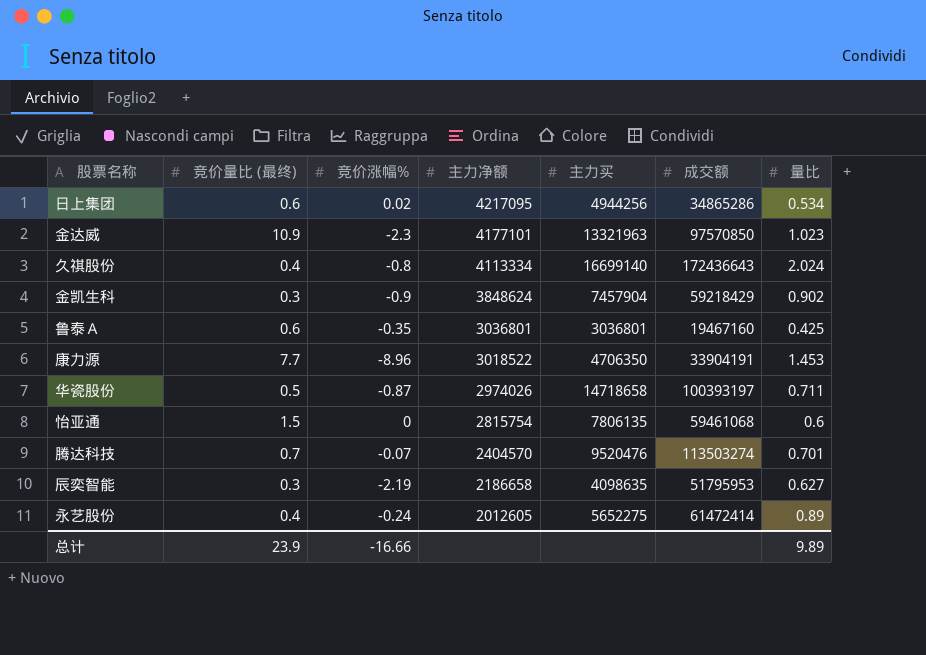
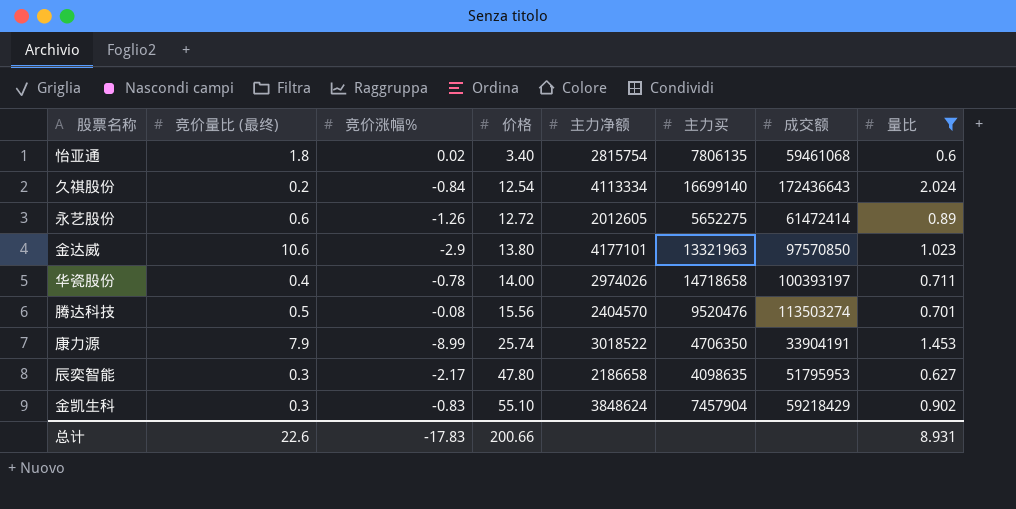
filter: none -> 量比 >= 0.6
row order: 主力净额 descending -> 价格 ascending
column 价格 | position: none -> 4
怡亚通 | 竞价量比 (最终): 1.5 -> 1.8
怡亚通 | 竞价涨幅%: 0 -> 0.02
久祺股份 | 竞价量比 (最终): 0.4 -> 0.2
久祺股份 | 竞价涨幅%: -0.8 -> -0.84
永艺股份 | 竞价量比 (最终): 0.4 -> 0.6
永艺股份 | 竞价涨幅%: -0.24 -> -1.26
金达威 | 竞价量比 (最终): 10.9 -> 10.6
金达威 | 竞价涨幅%: -2.3 -> -2.9
华瓷股份 | 竞价量比 (最终): 0.5 -> 0.4
华瓷股份 | 竞价涨幅%: -0.87 -> -0.78
腾达科技 | 竞价量比 (最终): 0.7 -> 0.5
腾达科技 | 竞价涨幅%: -0.07 -> -0.08
康力源 | 竞价量比 (最终): 7.7 -> 7.9
康力源 | 竞价涨幅%: -8.96 -> -8.99
辰奕智能 | 竞价涨幅%: -2.19 -> -2.17
金凯生科 | 竞价涨幅%: -0.9 -> -0.83
总计 | 竞价量比 (最终): 23.9 -> 22.6
总计 | 竞价涨幅%: -16.66 -> -17.83
总计 | 量比: 9.89 -> 8.931

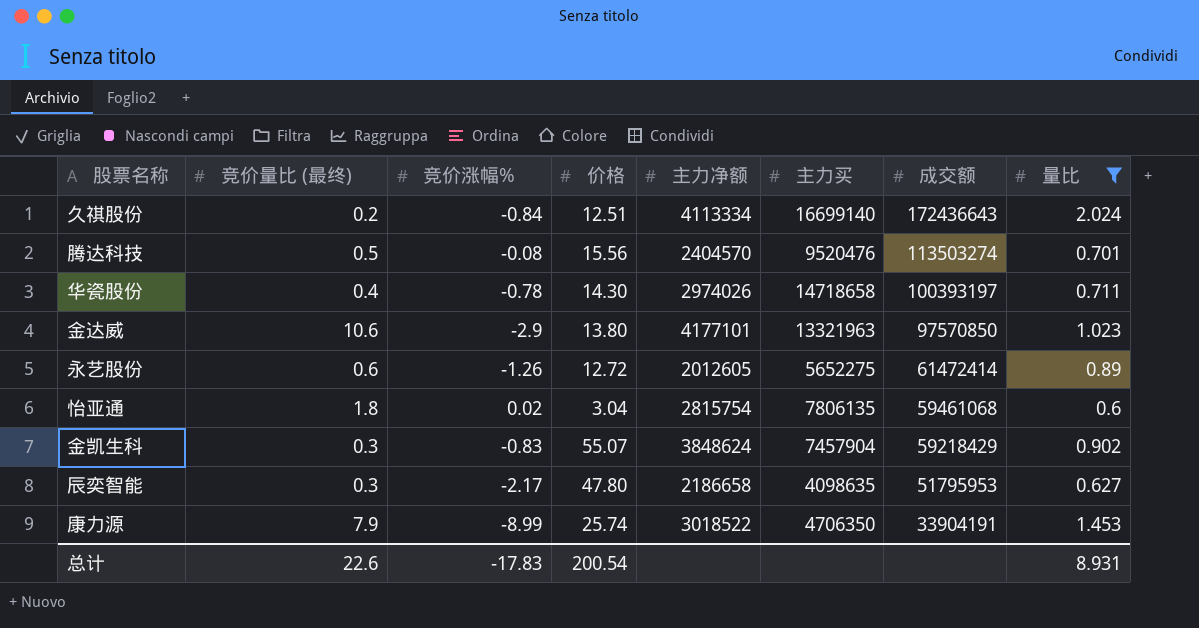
row order: 价格 ascending -> 成交额 descending
久祺股份 | 价格: 12.54 -> 12.51
华瓷股份 | 价格: 14.00 -> 14.30
怡亚通 | 价格: 3.40 -> 3.04
金凯生科 | 价格: 55.10 -> 55.07
总计 | 价格: 200.66 -> 200.54

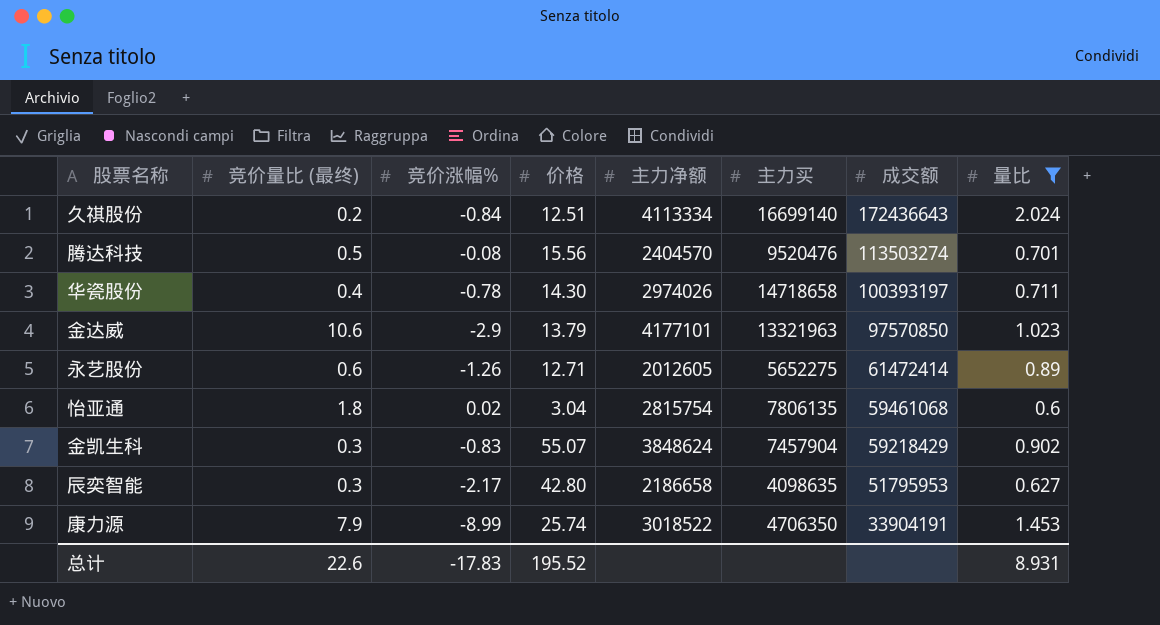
金达威 | 价格: 13.80 -> 13.79
永艺股份 | 价格: 12.72 -> 12.71
辰奕智能 | 价格: 47.80 -> 42.80
总计 | 价格: 200.54 -> 195.52

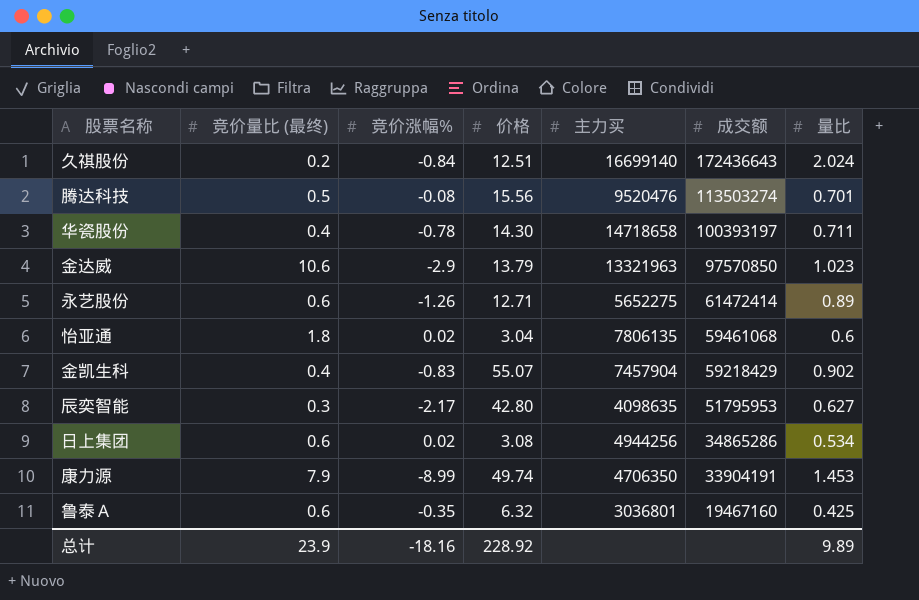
filter: 量比 >= 0.6 -> none
column 主力净额 | position: 5 -> none
金凯生科 | 竞价量比 (最终): 0.3 -> 0.4
康力源 | 价格: 25.74 -> 49.74
总计 | 竞价量比 (最终): 22.6 -> 23.9
总计 | 竞价涨幅%: -17.83 -> -18.16
总计 | 价格: 195.52 -> 228.92
总计 | 量比: 8.931 -> 9.89

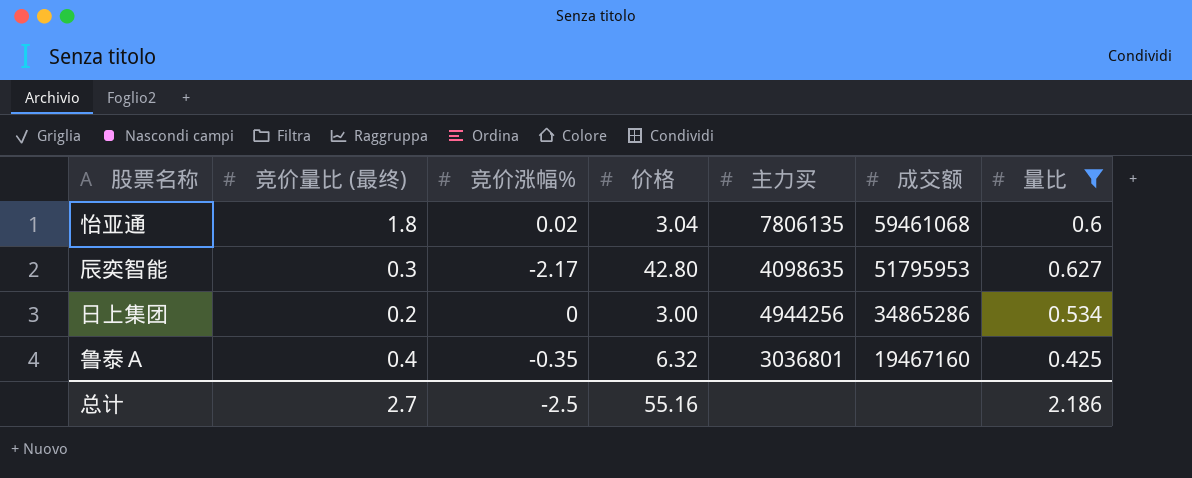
filter: none -> 量比 <= 0.627
日上集团 | 竞价量比 (最终): 0.6 -> 0.2
日上集团 | 竞价涨幅%: 0.02 -> 0
日上集团 | 价格: 3.08 -> 3.00
鲁泰Ａ | 竞价量比 (最终): 0.6 -> 0.4
总计 | 竞价量比 (最终): 23.9 -> 2.7
总计 | 竞价涨幅%: -18.16 -> -2.5
总计 | 价格: 228.92 -> 55.16
总计 | 量比: 9.89 -> 2.186

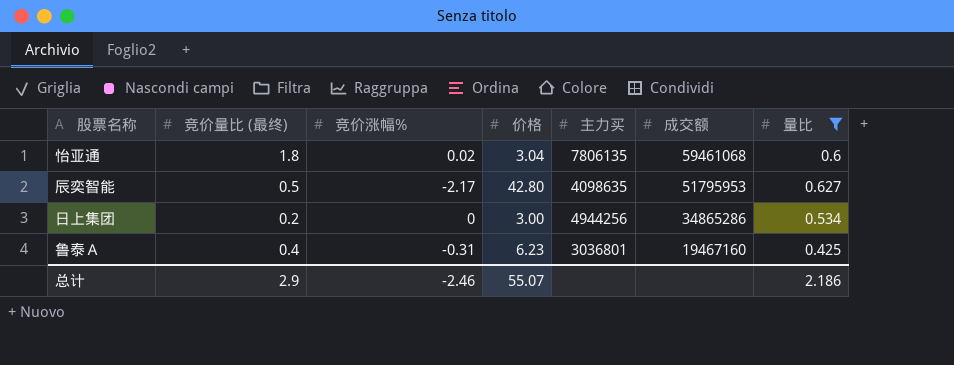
辰奕智能 | 竞价量比 (最终): 0.3 -> 0.5
鲁泰Ａ | 竞价涨幅%: -0.35 -> -0.31
鲁泰Ａ | 价格: 6.32 -> 6.23
总计 | 竞价量比 (最终): 2.7 -> 2.9
总计 | 竞价涨幅%: -2.5 -> -2.46
总计 | 价格: 55.16 -> 55.07

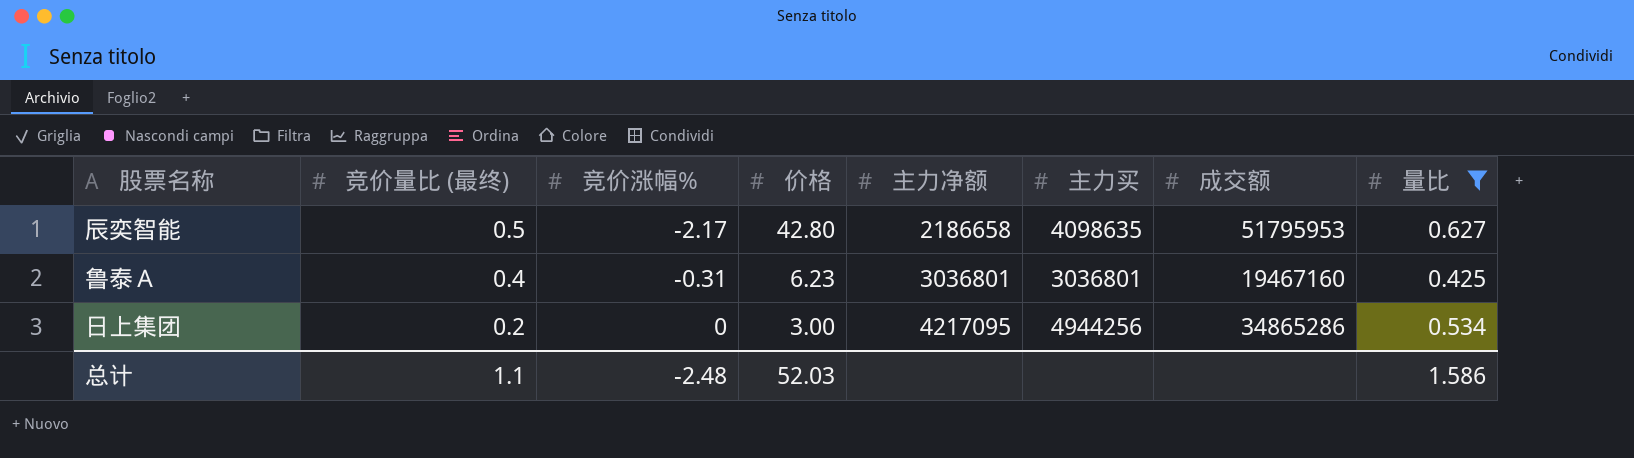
row order: 成交额 descending -> 竞价量比 (最终) descending
column 主力净额 | position: none -> 5
row 怡亚通: 1.8 | 0.02 | 3.04 | 7806135 | 59461068 | 0.6 -> none
总计 | 竞价量比 (最终): 2.9 -> 1.1
总计 | 竞价涨幅%: -2.46 -> -2.48
总计 | 价格: 55.07 -> 52.03
总计 | 量比: 2.186 -> 1.586

